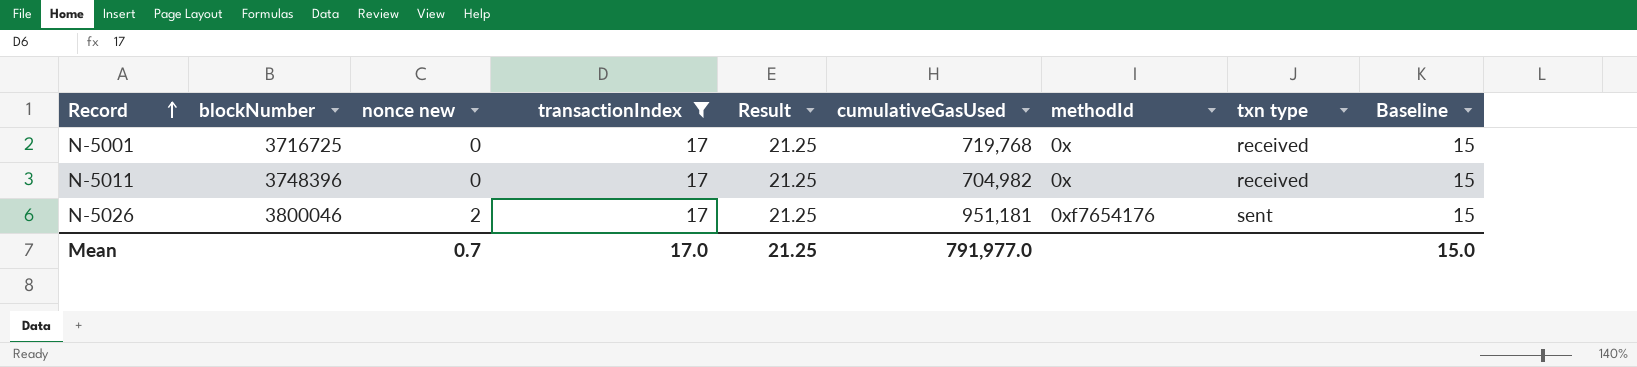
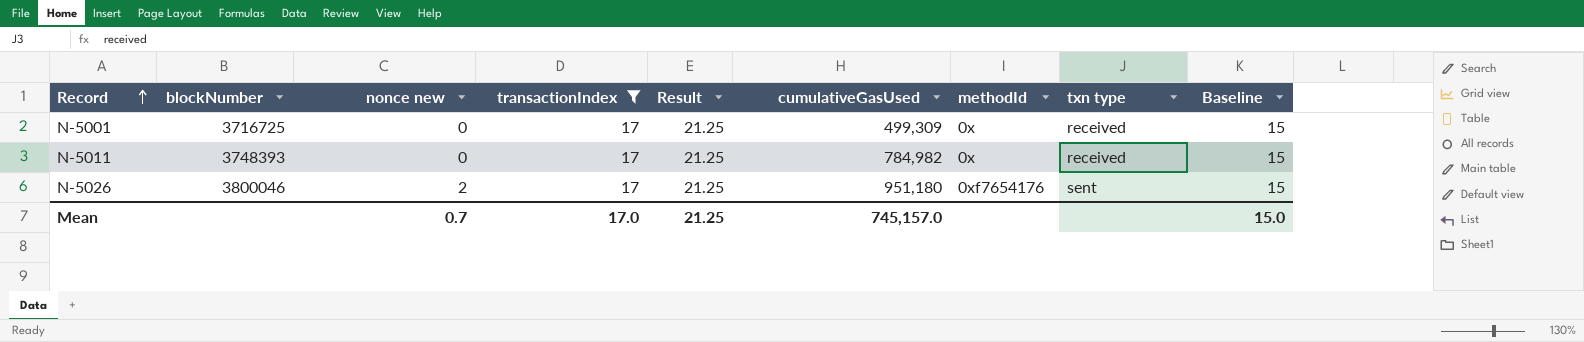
N-5001 | cumulativeGasUsed: 719,768 -> 499,309
N-5011 | blockNumber: 3748396 -> 3748393
N-5011 | cumulativeGasUsed: 704,982 -> 784,982
N-5026 | cumulativeGasUsed: 951,181 -> 951,180
Mean | cumulativeGasUsed: 791,977.0 -> 745,157.0

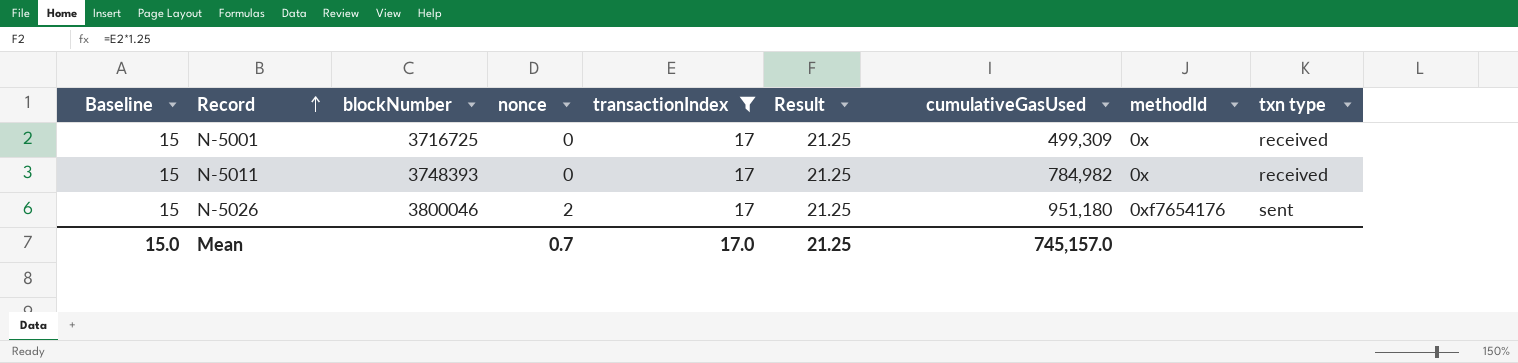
column Baseline | position: 9 -> 1
column name: nonce new -> nonce

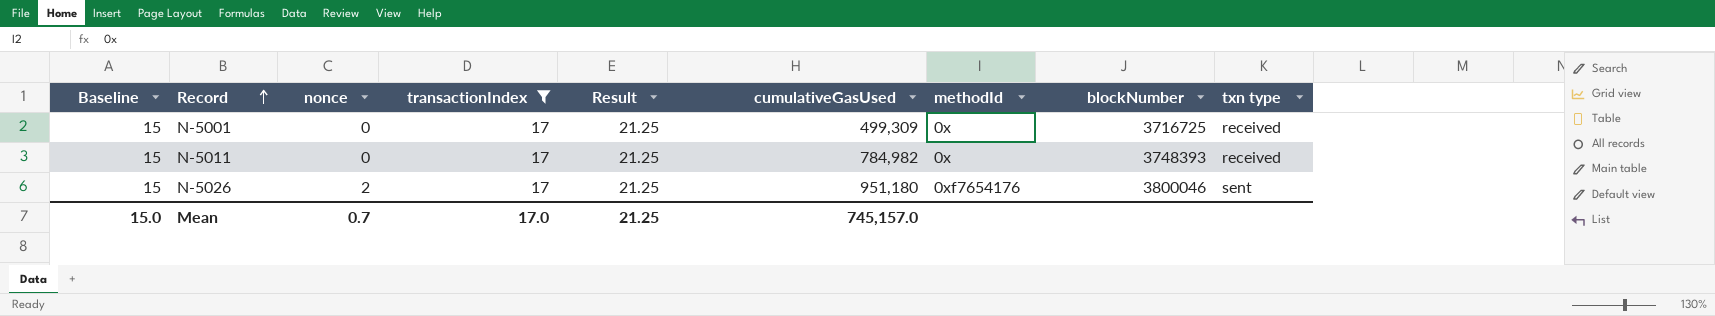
column blockNumber | position: 3 -> 8

